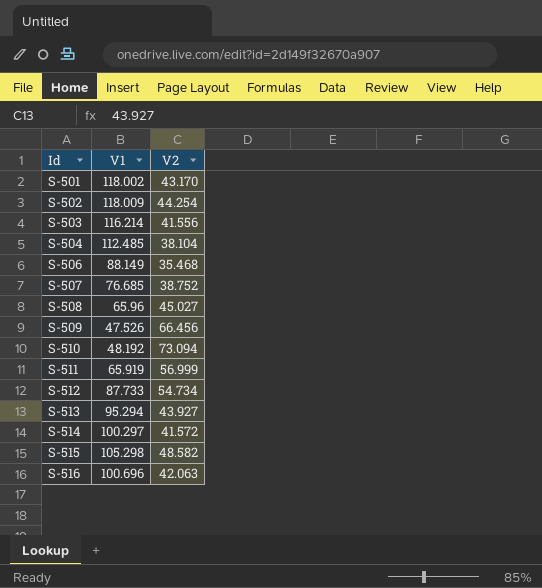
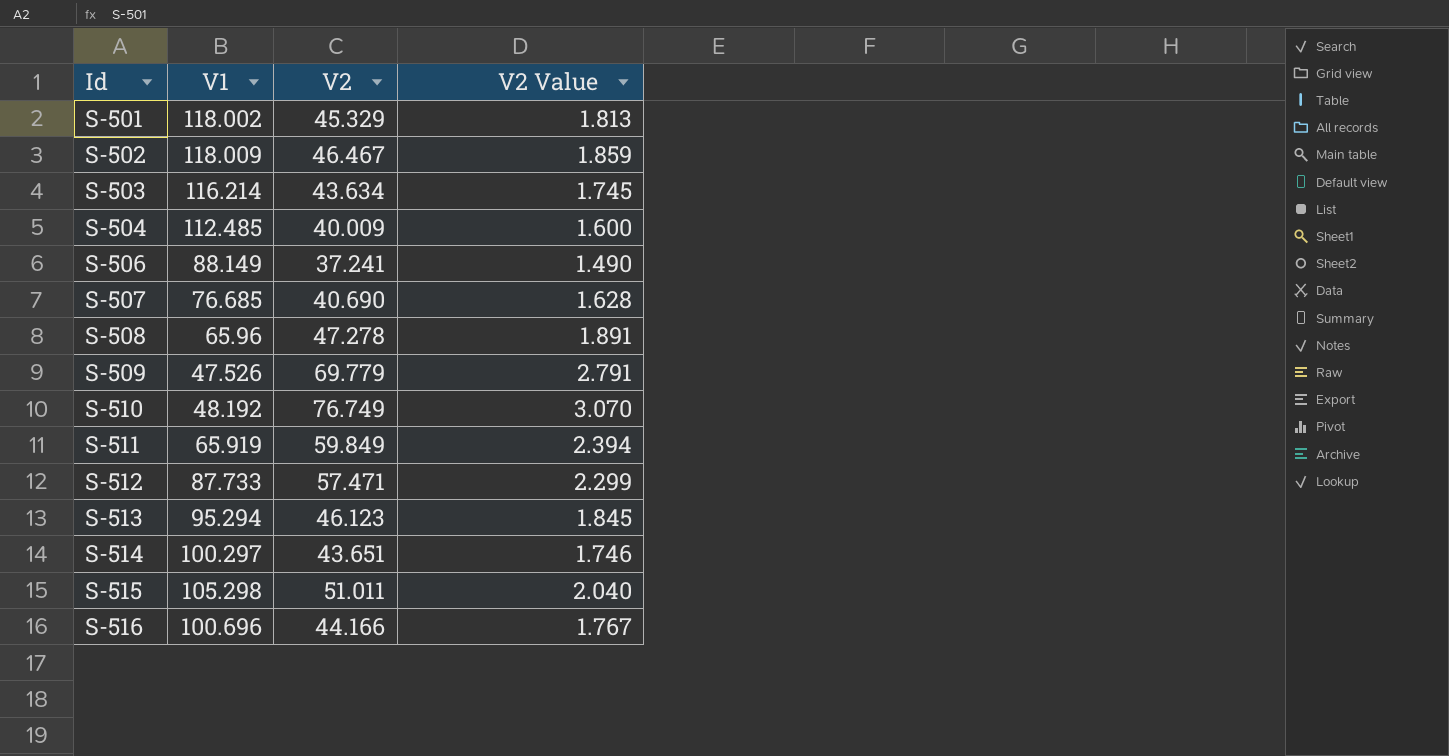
column V2 Value | formula: none -> [V2] * 0.04
S-501 | V2: 43.170 -> 45.329
S-502 | V2: 44.254 -> 46.467
S-503 | V2: 41.556 -> 43.634
S-504 | V2: 38.104 -> 40.009
S-506 | V2: 35.468 -> 37.241
S-507 | V2: 38.752 -> 40.690
S-508 | V2: 45.027 -> 47.278
S-509 | V2: 66.456 -> 69.779
S-510 | V2: 73.094 -> 76.749
S-511 | V2: 56.999 -> 59.849
S-512 | V2: 54.734 -> 57.471
S-513 | V2: 43.927 -> 46.123
S-514 | V2: 41.572 -> 43.651
S-515 | V2: 48.582 -> 51.011
S-516 | V2: 42.063 -> 44.166

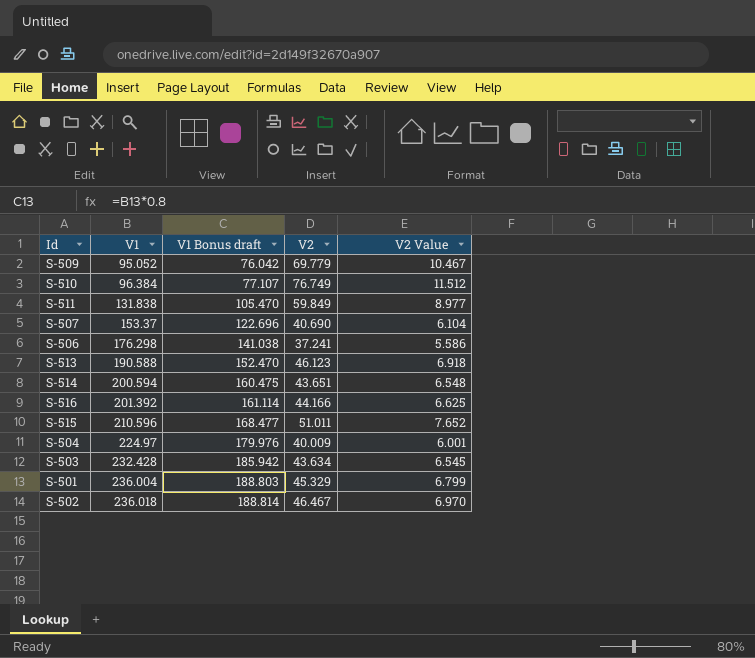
row order: Id ascending -> V1 ascending
column V1 Bonus draft | formula: none -> [V1] * 0.8
column V2 Value | formula: [V2] * 0.04 -> [V2] * 0.15
row S-508: 65.96 | 47.278 | 1.891 -> none
row S-512: 87.733 | 57.471 | 2.299 -> none
S-509 | V1: 47.526 -> 95.052
S-510 | V1: 48.192 -> 96.384
S-511 | V1: 65.919 -> 131.838
S-507 | V1: 76.685 -> 153.37
S-506 | V1: 88.149 -> 176.298
S-513 | V1: 95.294 -> 190.588
S-514 | V1: 100.297 -> 200.594
S-516 | V1: 100.696 -> 201.392
S-515 | V1: 105.298 -> 210.596
S-504 | V1: 112.485 -> 224.97
S-503 | V1: 116.214 -> 232.428
S-501 | V1: 118.002 -> 236.004
S-502 | V1: 118.009 -> 236.018

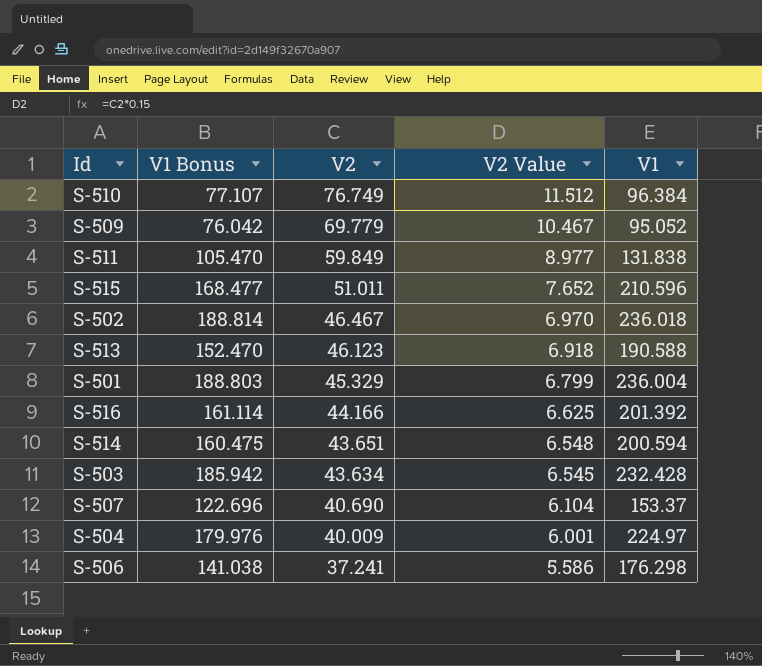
row order: V1 ascending -> V2 descending
column name: V1 Bonus draft -> V1 Bonus
column V1 | position: 2 -> 5

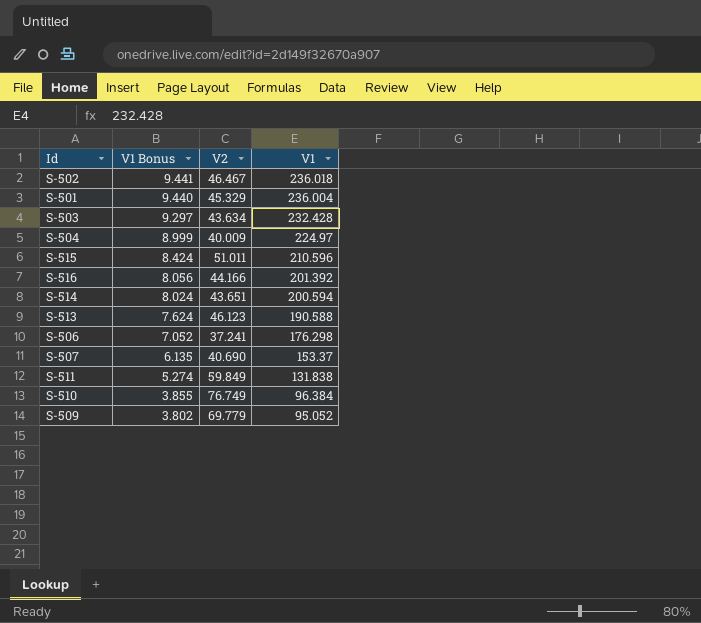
row order: V2 descending -> V1 Bonus descending
column V2 Value | formula: [V2] * 0.15 -> none
column V1 Bonus | formula: [V1] * 0.8 -> [V1] * 0.04

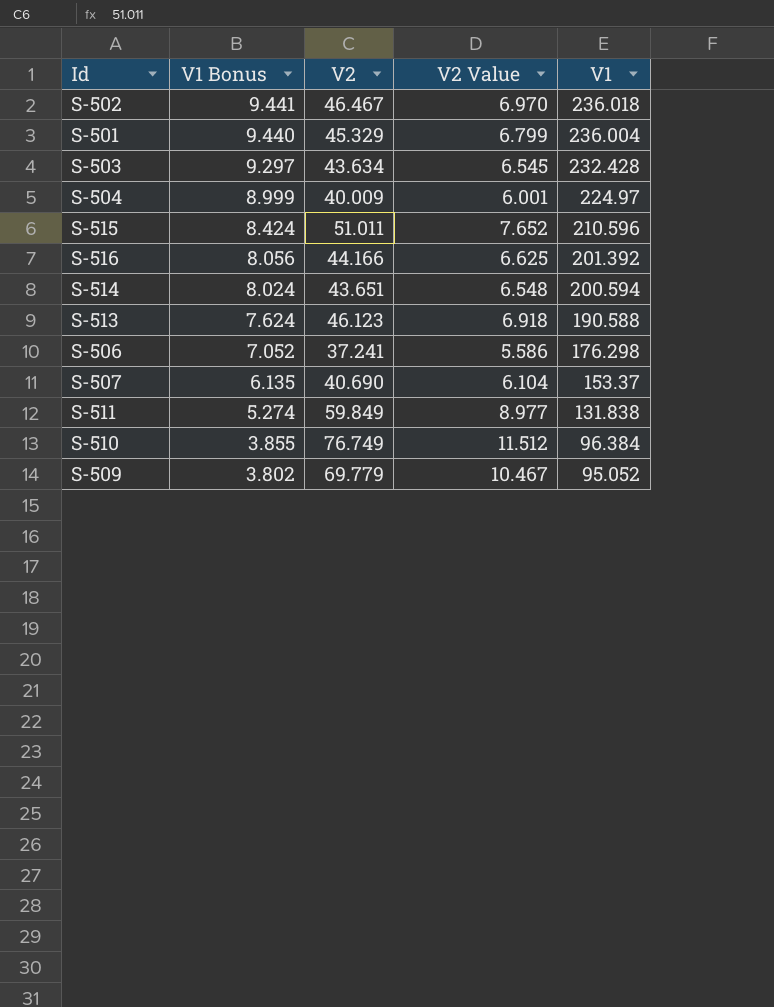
column V2 Value | formula: none -> [V2] * 0.15

